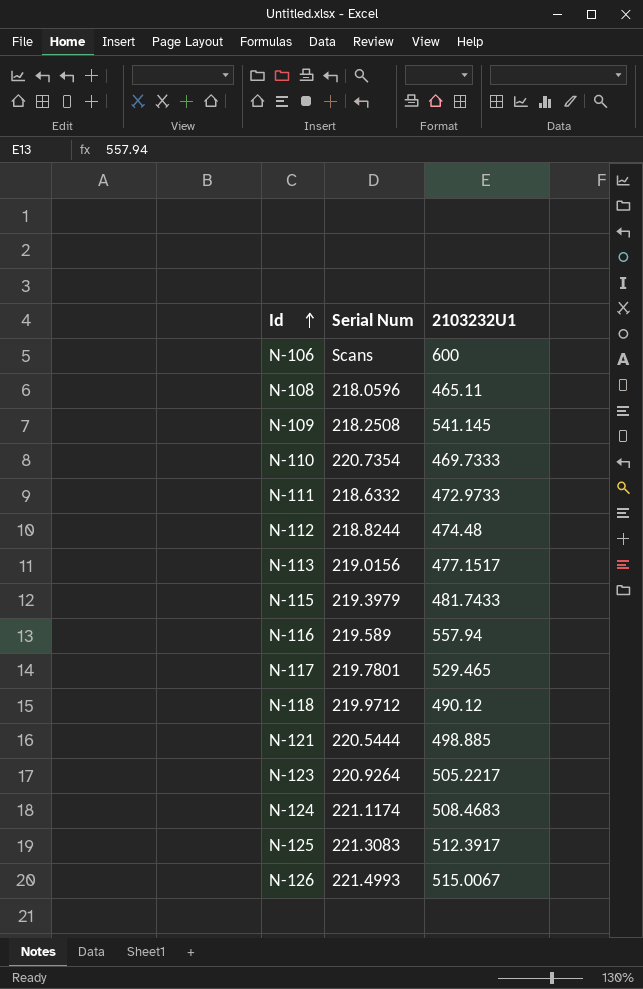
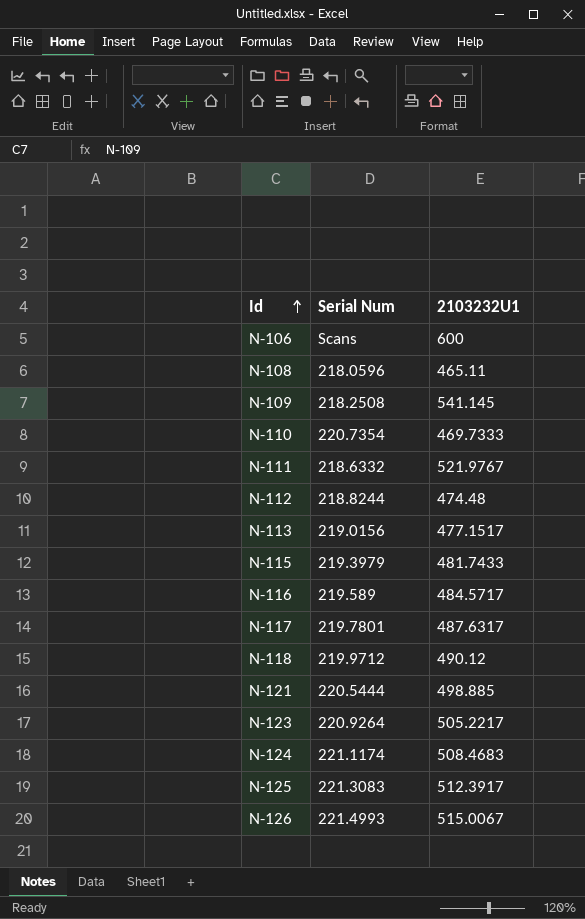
N-111 | 2103232U1: 472.9733 -> 521.9767
N-116 | 2103232U1: 557.94 -> 484.5717
N-117 | 2103232U1: 529.465 -> 487.6317

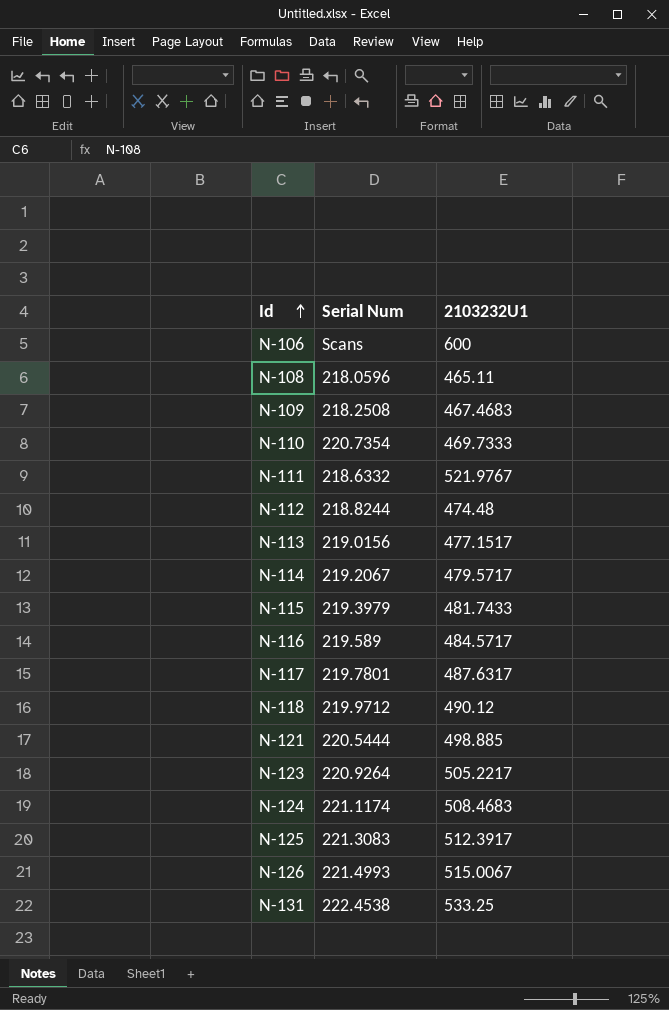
N-109 | 2103232U1: 541.145 -> 467.4683
row N-114: none -> 219.2067 | 479.5717
row N-131: none -> 222.4538 | 533.25

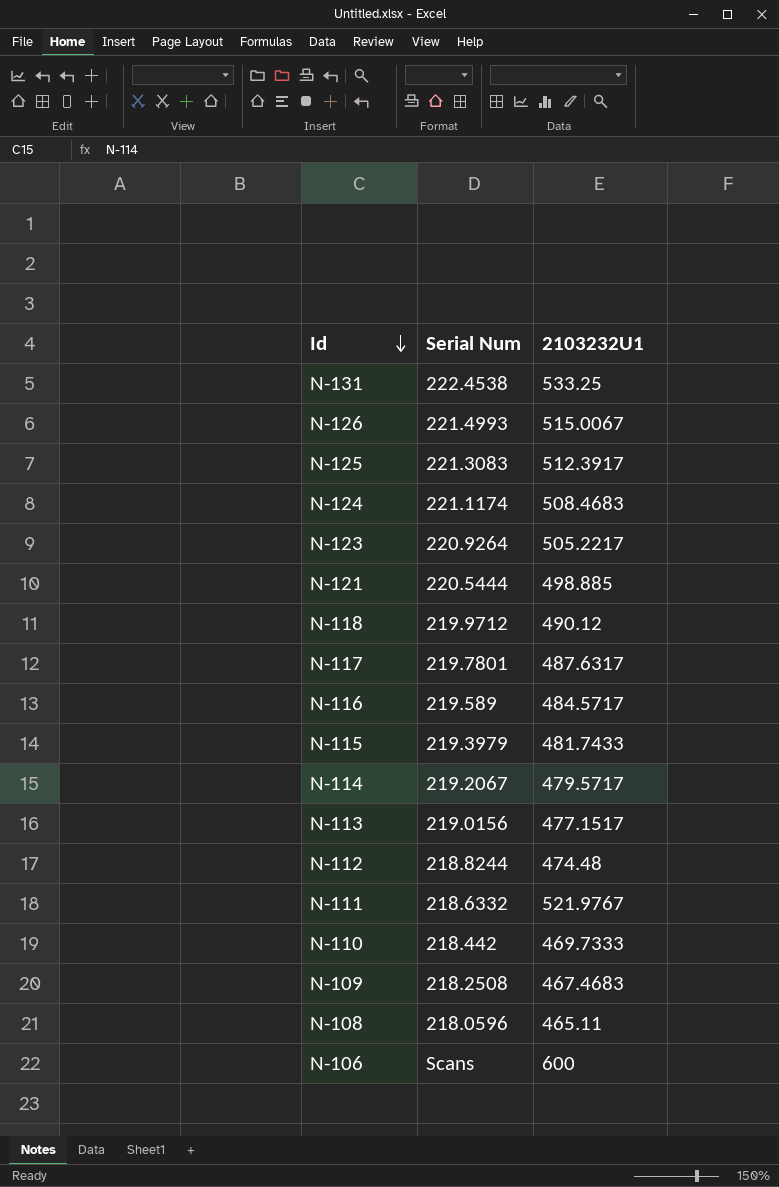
row order: Id ascending -> Id descending
N-110 | Serial Num: 220.7354 -> 218.442

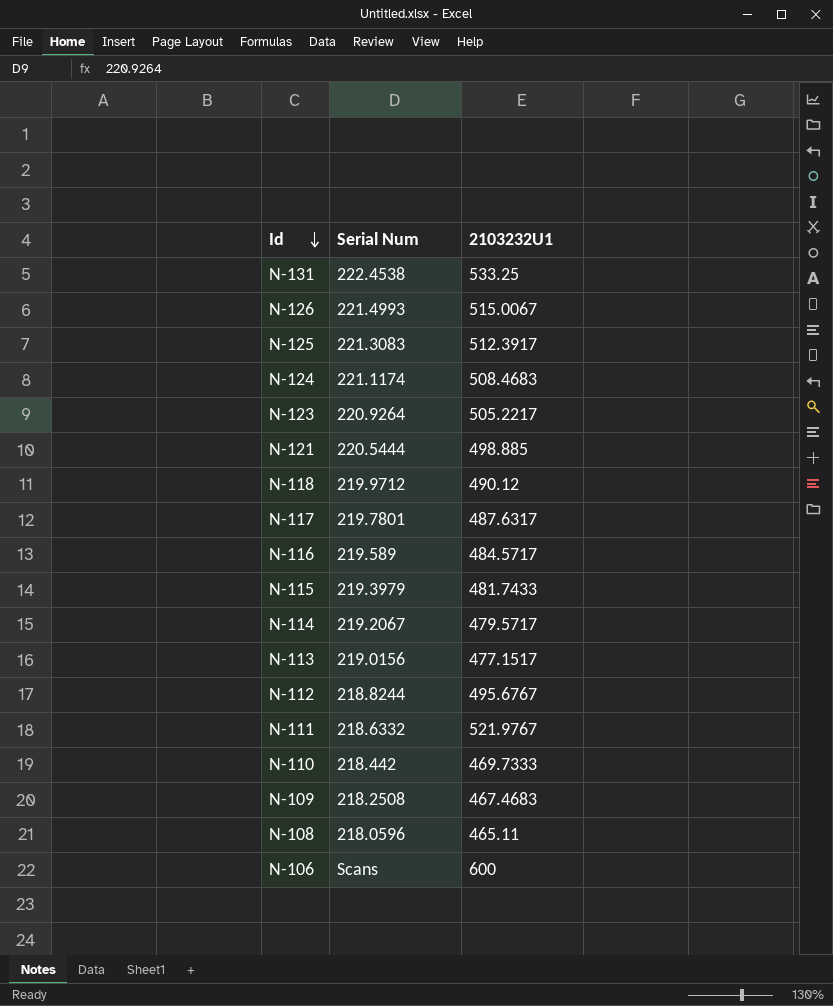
N-112 | 2103232U1: 474.48 -> 495.6767

